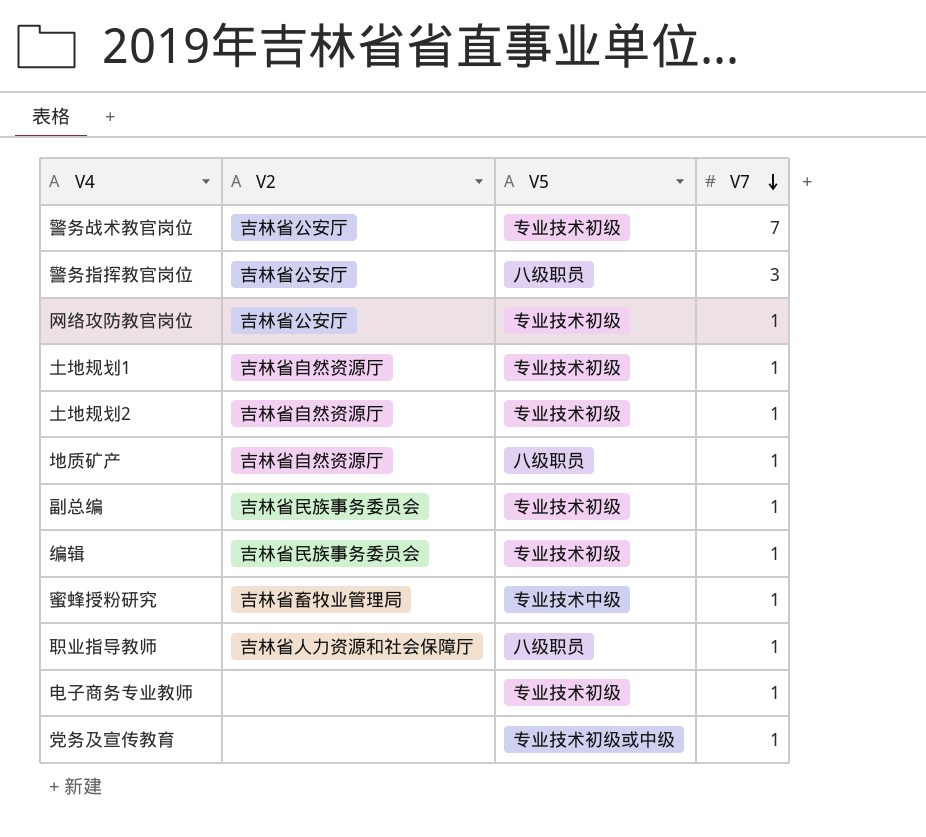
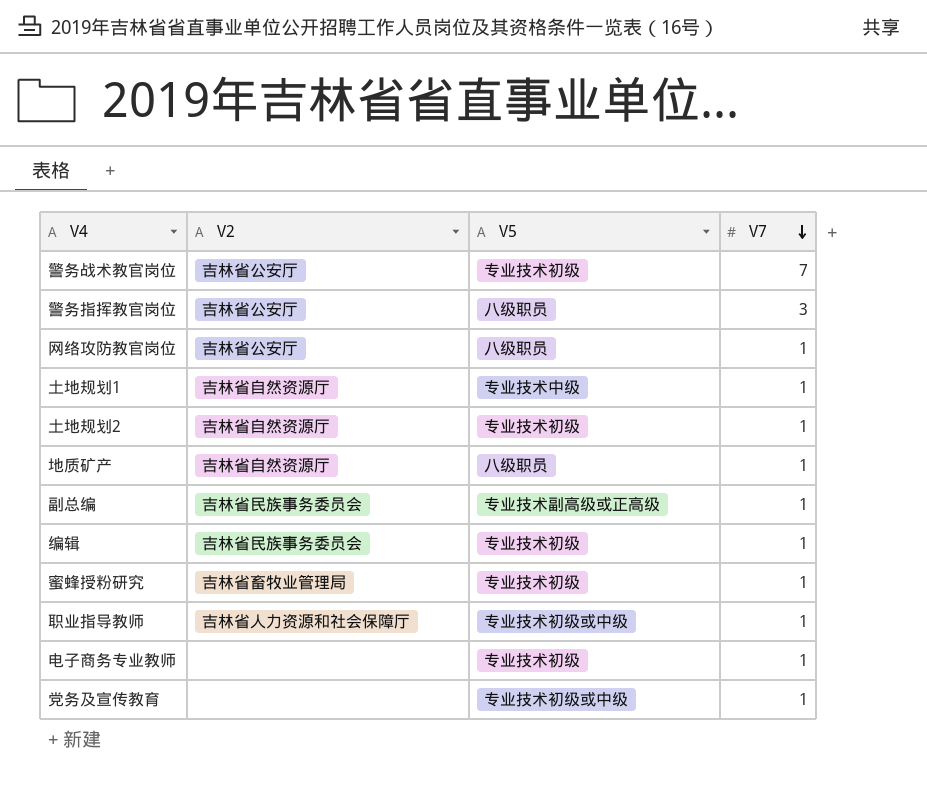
网络攻防教官岗位 | V5: 专业技术初级 -> 八级职员
土地规划1 | V5: 专业技术初级 -> 专业技术中级
副总编 | V5: 专业技术初级 -> 专业技术副高级或正高级
蜜蜂授粉研究 | V5: 专业技术中级 -> 专业技术初级
职业指导教师 | V5: 八级职员 -> 专业技术初级或中级

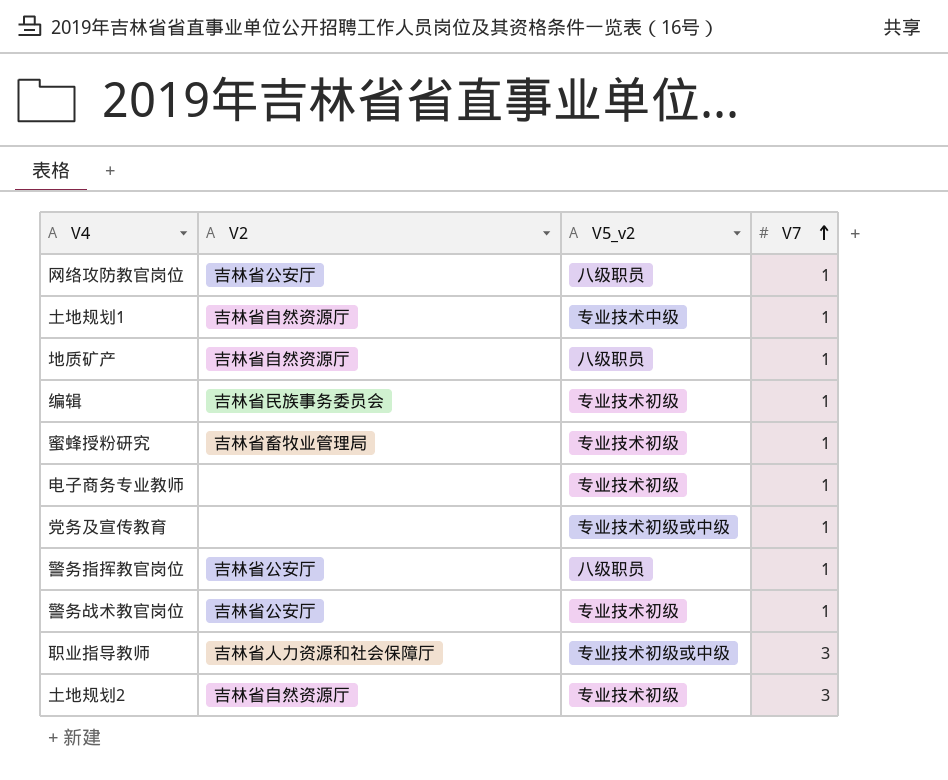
row order: V7 descending -> V7 ascending
column name: V5 -> V5_v2
row 副总编: 吉林省民族事务委员会 | 专业技术副高级或正高级 | 1 -> none
警务指挥教官岗位 | V7: 3 -> 1
警务战术教官岗位 | V7: 7 -> 1
职业指导教师 | V7: 1 -> 3
土地规划2 | V7: 1 -> 3

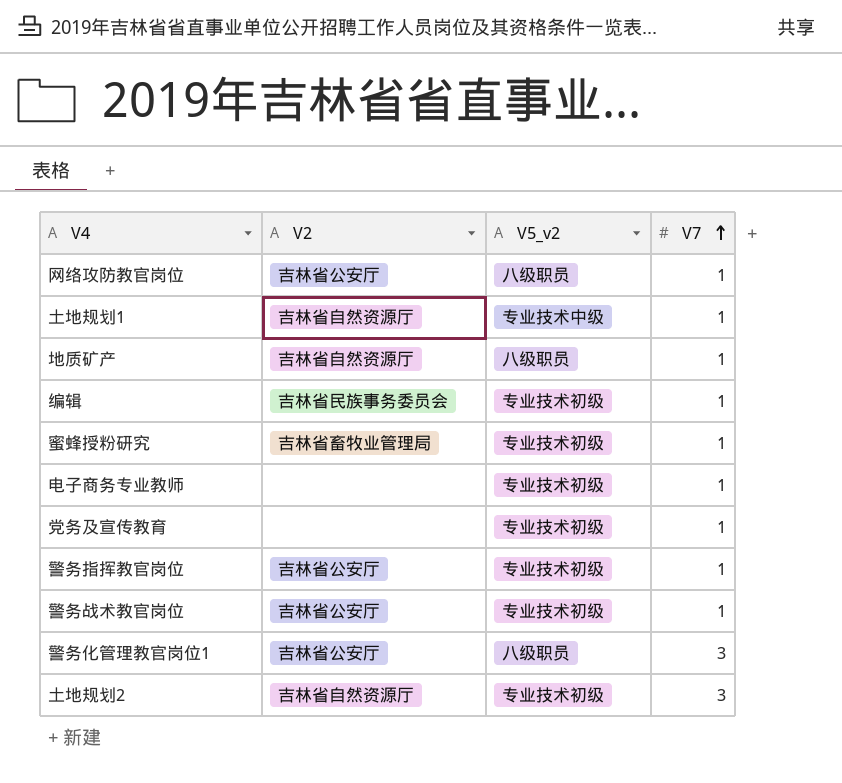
row 职业指导教师: 吉林省人力资源和社会保障厅 | 专业技术初级或中级 | 3 -> none
党务及宣传教育 | V5_v2: 专业技术初级或中级 -> 专业技术初级
警务指挥教官岗位 | V5_v2: 八级职员 -> 专业技术初级
row 警务化管理教官岗位1: none -> 吉林省公安厅 | 八级职员 | 3

